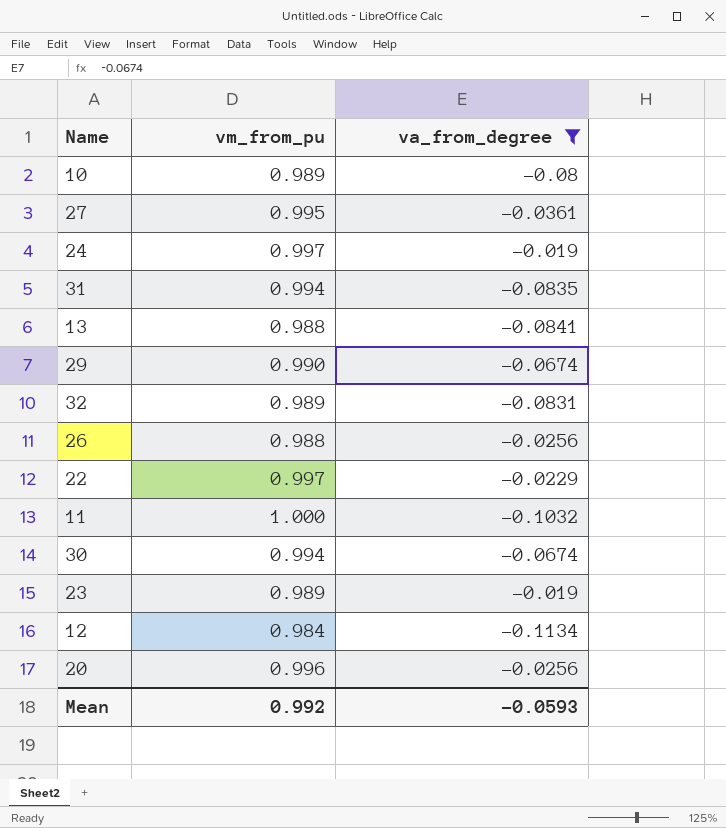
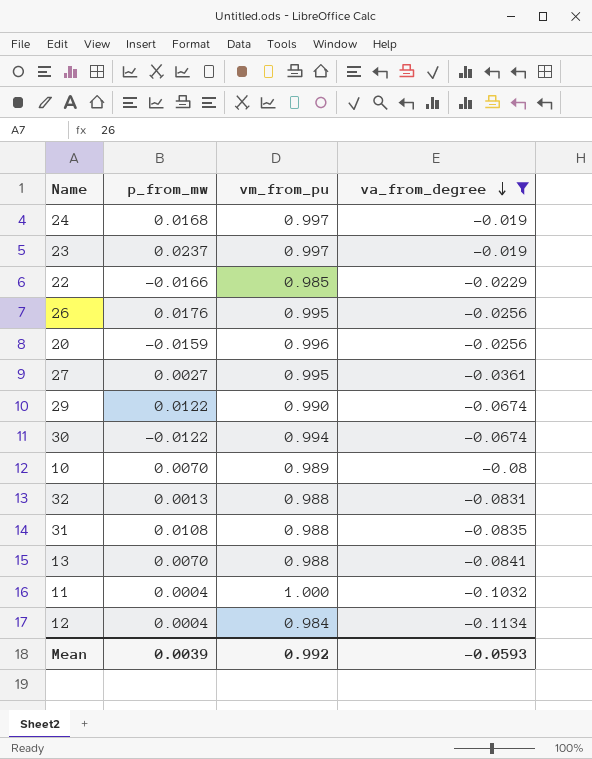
row order: none -> va_from_degree descending
column p_from_mw | position: none -> 2
23 | vm_from_pu: 0.989 -> 0.997
22 | vm_from_pu: 0.997 -> 0.985
26 | vm_from_pu: 0.988 -> 0.995
32 | vm_from_pu: 0.989 -> 0.988
31 | vm_from_pu: 0.994 -> 0.988

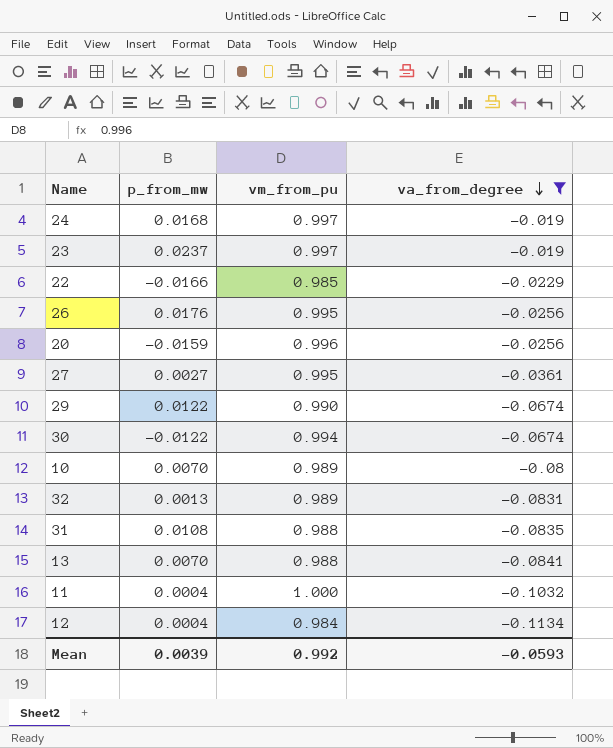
32 | vm_from_pu: 0.988 -> 0.989

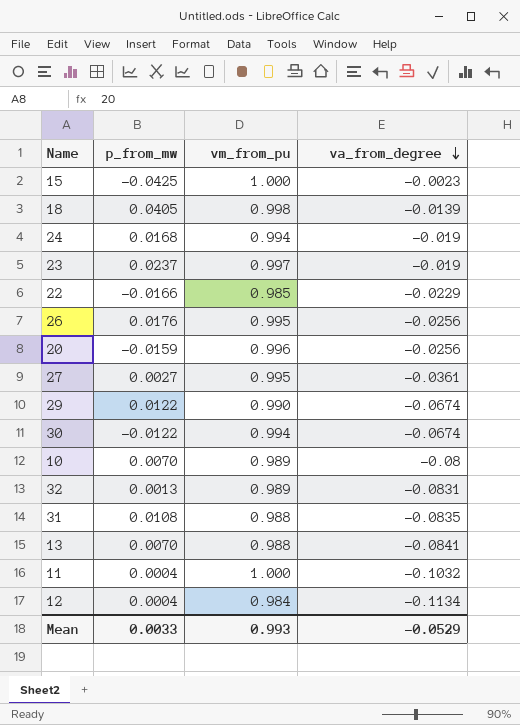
filter: va_from_degree <= -0.019 -> none
24 | vm_from_pu: 0.997 -> 0.994
Mean | p_from_mw: 0.0039 -> 0.0033
Mean | vm_from_pu: 0.992 -> 0.993
Mean | va_from_degree: -0.0593 -> -0.0529

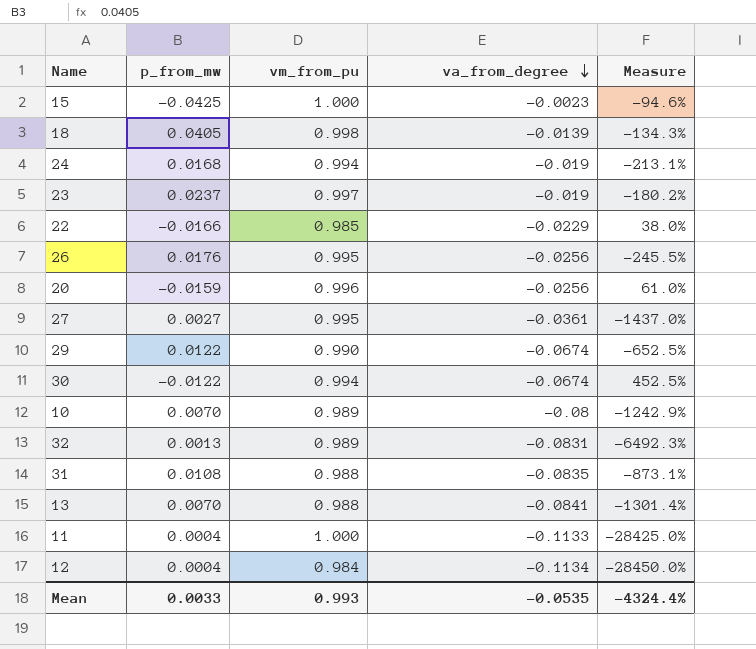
column Measure | formula: none -> ([va_from_degree] - [p_from_mw]) / [p_from_mw]
11 | va_from_degree: -0.1032 -> -0.1133
Mean | va_from_degree: -0.0529 -> -0.0535

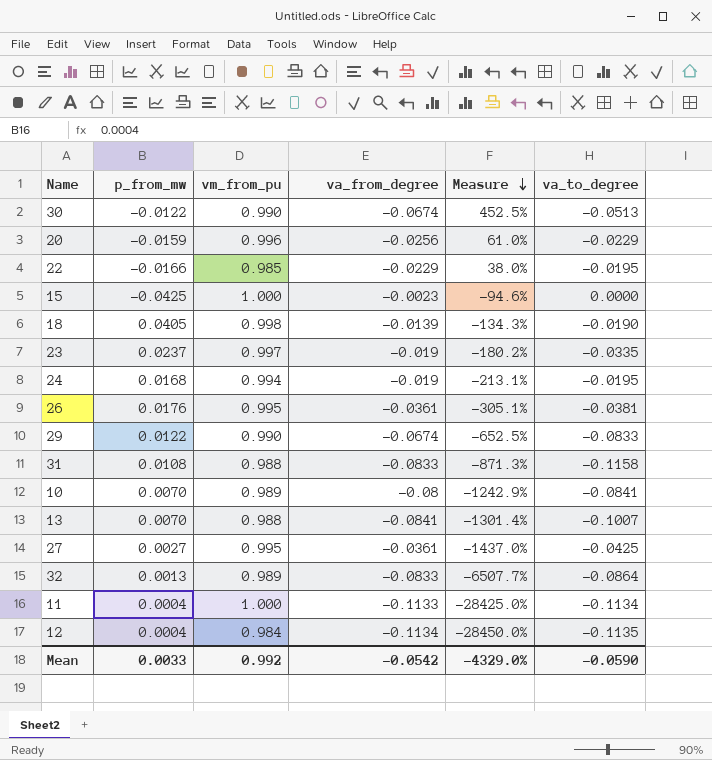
row order: va_from_degree descending -> Measure descending
column va_to_degree | position: none -> 6
30 | vm_from_pu: 0.994 -> 0.990
26 | va_from_degree: -0.0256 -> -0.0361
26 | Measure: -245.5% -> -305.1%
31 | va_from_degree: -0.0835 -> -0.0833
31 | Measure: -873.1% -> -871.3%
32 | va_from_degree: -0.0831 -> -0.0833
32 | Measure: -6492.3% -> -6507.7%
Mean | vm_from_pu: 0.993 -> 0.992
Mean | va_from_degree: -0.0535 -> -0.0542
Mean | Measure: -4324.4% -> -4329.0%

